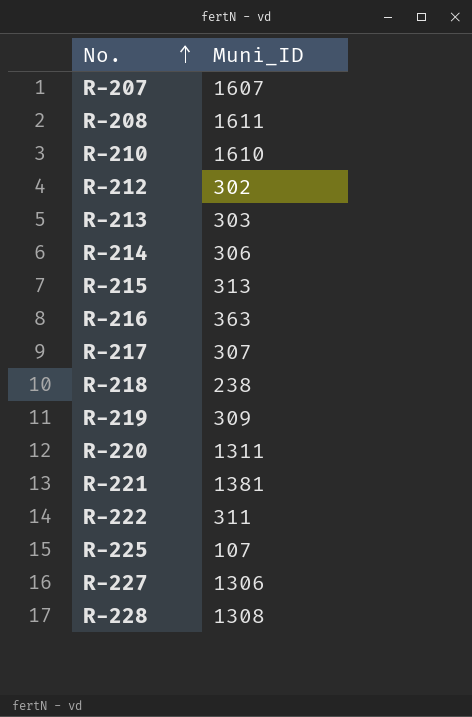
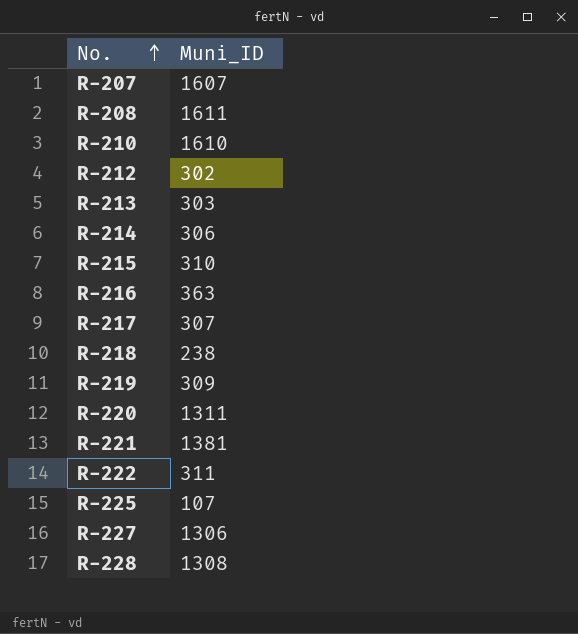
R-215 | Muni_ID: 313 -> 310

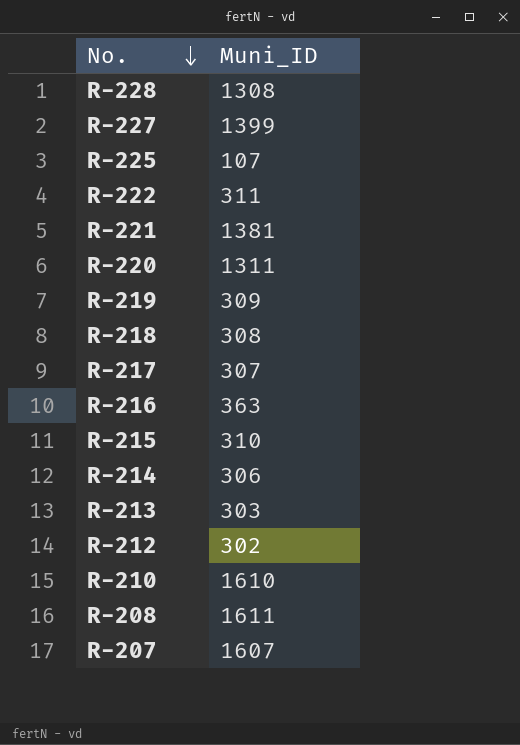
row order: No. ascending -> No. descending
R-227 | Muni_ID: 1306 -> 1399
R-218 | Muni_ID: 238 -> 308

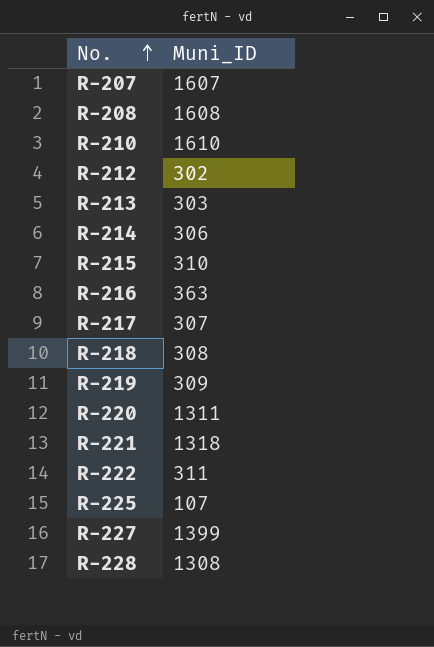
row order: No. descending -> No. ascending
R-208 | Muni_ID: 1611 -> 1608
R-221 | Muni_ID: 1381 -> 1318

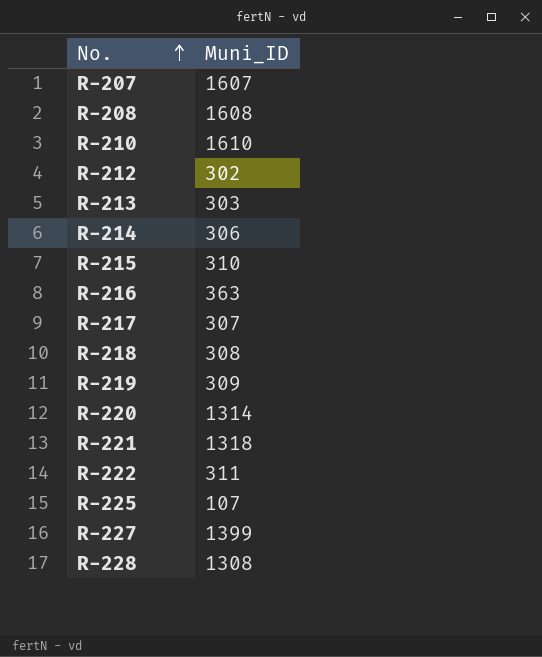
R-220 | Muni_ID: 1311 -> 1314

